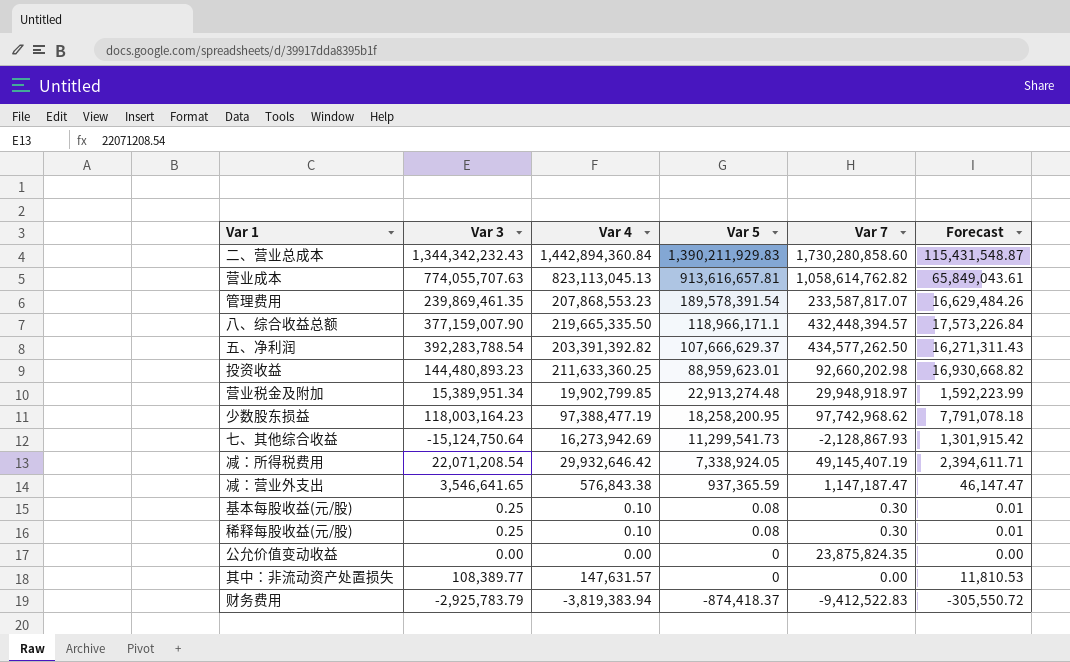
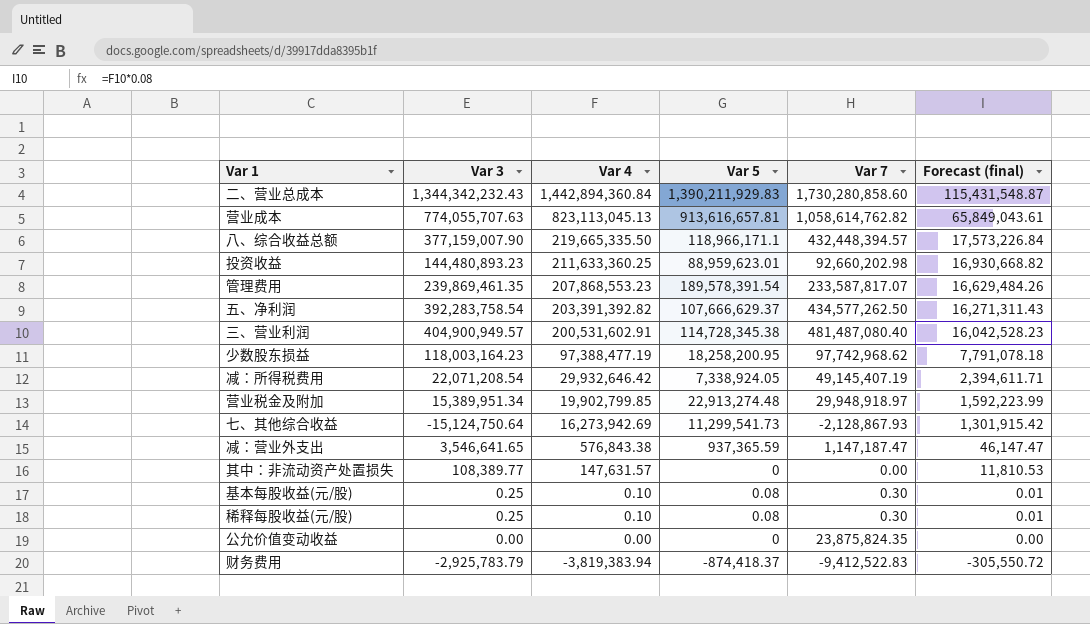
row order: Var 5 descending -> Var 4 descending
column name: Forecast -> Forecast (final)
五、净利润 | Var 3: 392,283,788.54 -> 392,283,758.54
row 三、营业利润: none -> 404,900,949.57 | 200,531,602.91 | 114,728,345.38 | 481,487,080.40 | 16,042,528.23

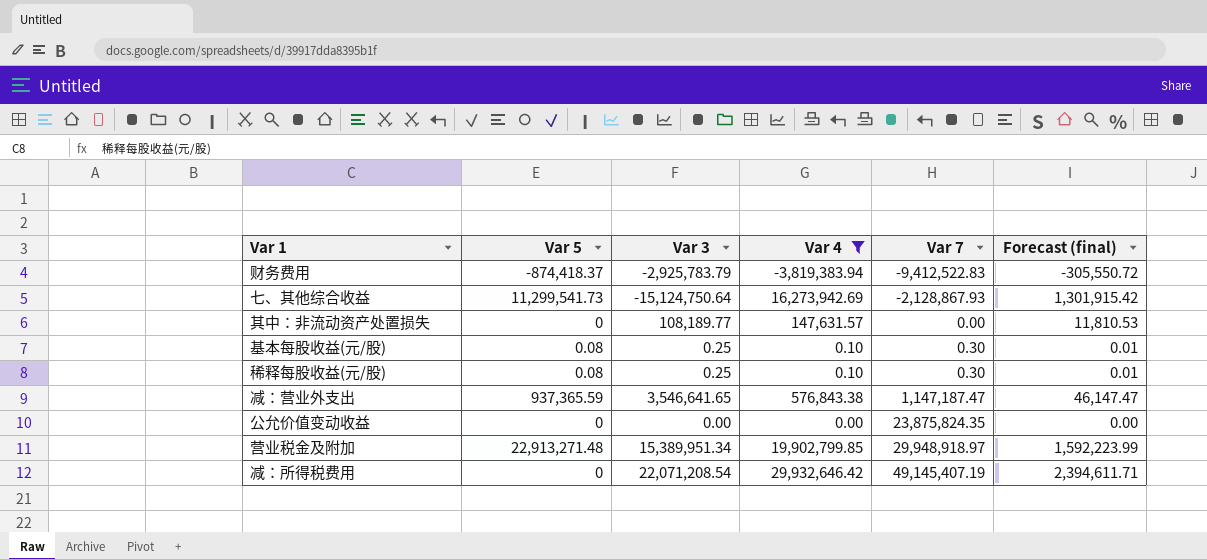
filter: none -> Var 4 <= 29,932,646.42
row order: Var 4 descending -> Var 7 ascending
column Var 5 | position: 4 -> 2
其中：非流动资产处置损失 | Var 3: 108,389.77 -> 108,189.77
营业税金及附加 | Var 5: 22,913,274.48 -> 22,913,271.48
减：所得税费用 | Var 5: 7,338,924.05 -> 0

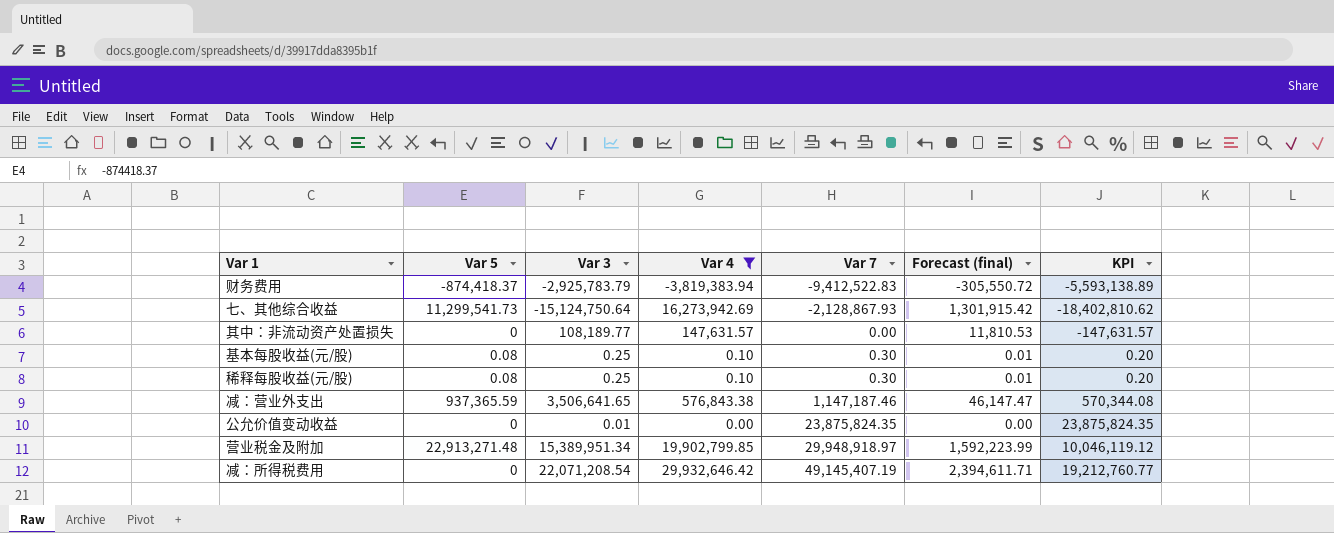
column KPI | formula: none -> [Var 7] - [Var 4]
减：营业外支出 | Var 3: 3,546,641.65 -> 3,506,641.65
减：营业外支出 | Var 7: 1,147,187.47 -> 1,147,187.46
公允价值变动收益 | Var 3: 0.00 -> 0.01

